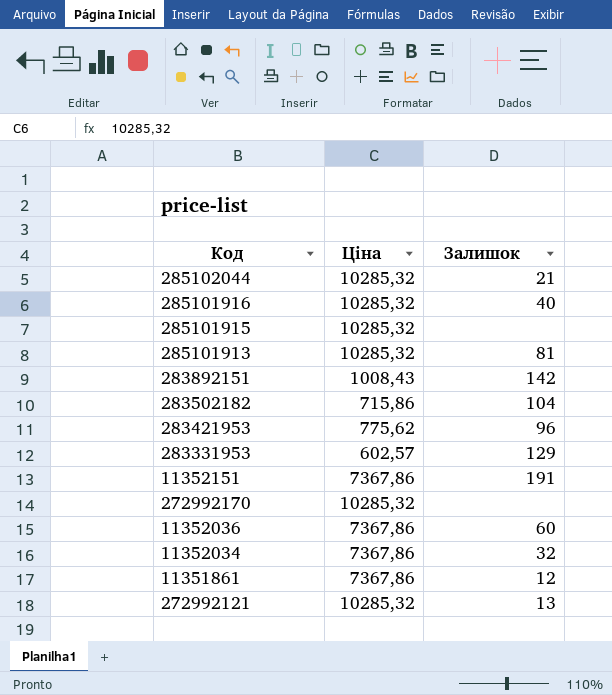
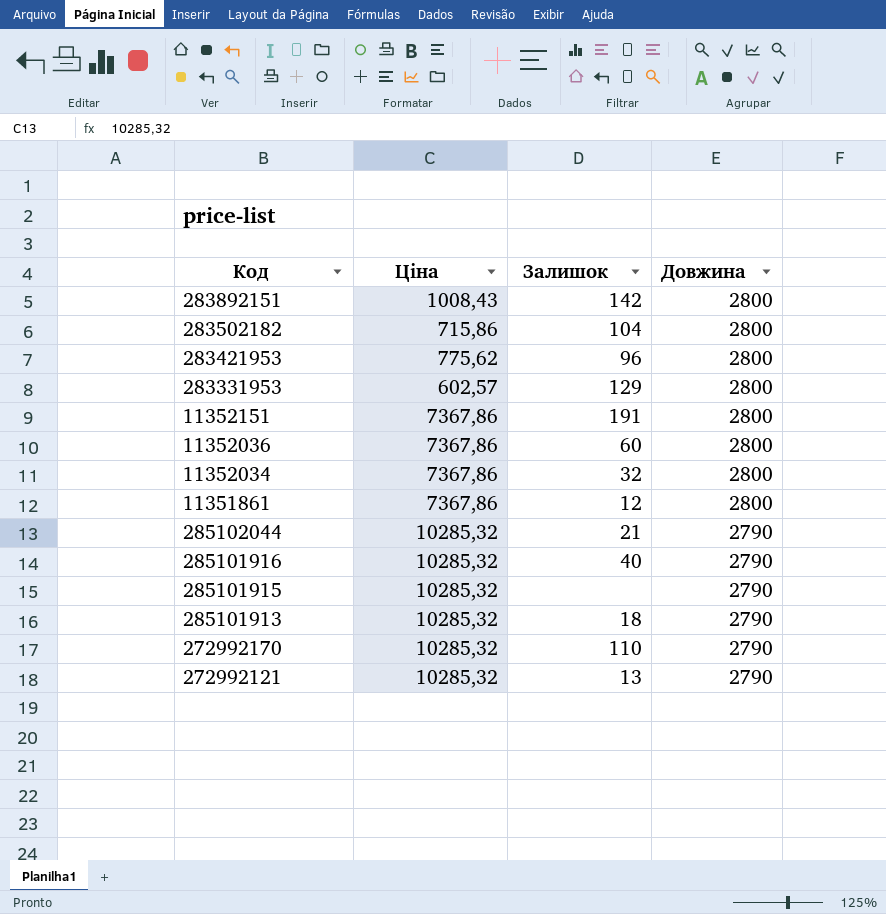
row order: none -> Довжина descending
column Довжина | position: none -> 4
285101913 | Залишок: 81 -> 18
272992170 | Залишок: none -> 110

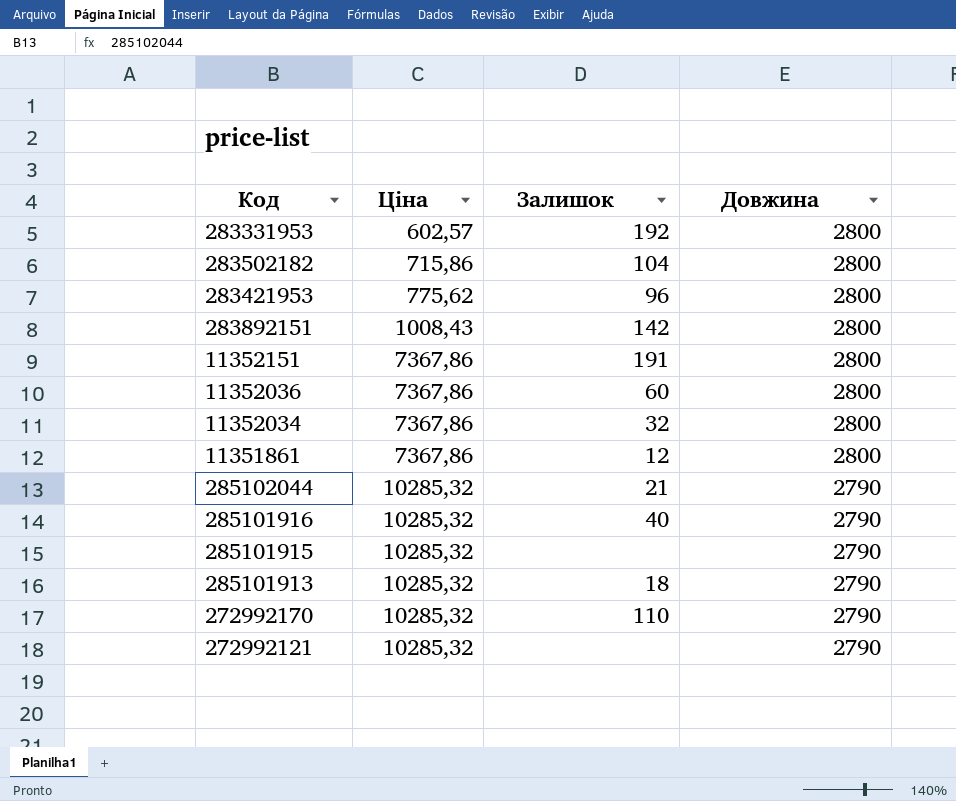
row order: Довжина descending -> Ціна ascending
283331953 | Залишок: 129 -> 192
272992121 | Залишок: 13 -> none

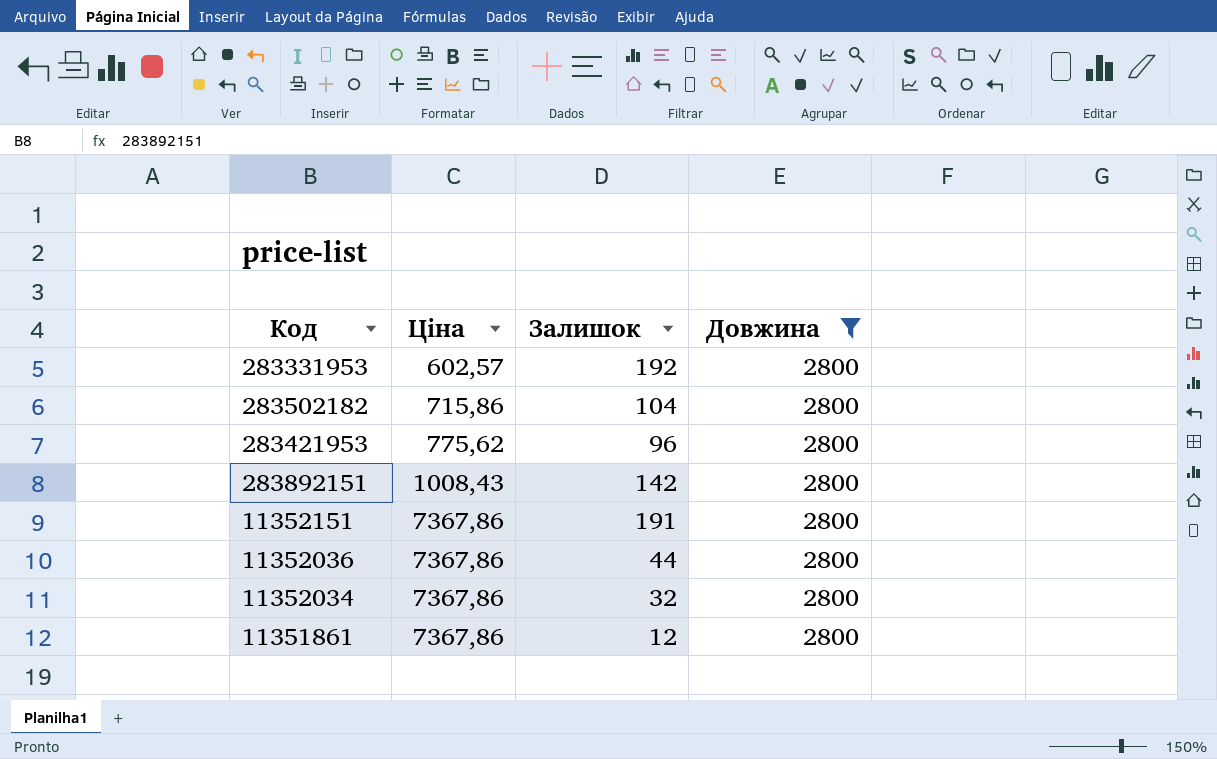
filter: none -> Довжина = 2800
11352036 | Залишок: 60 -> 44

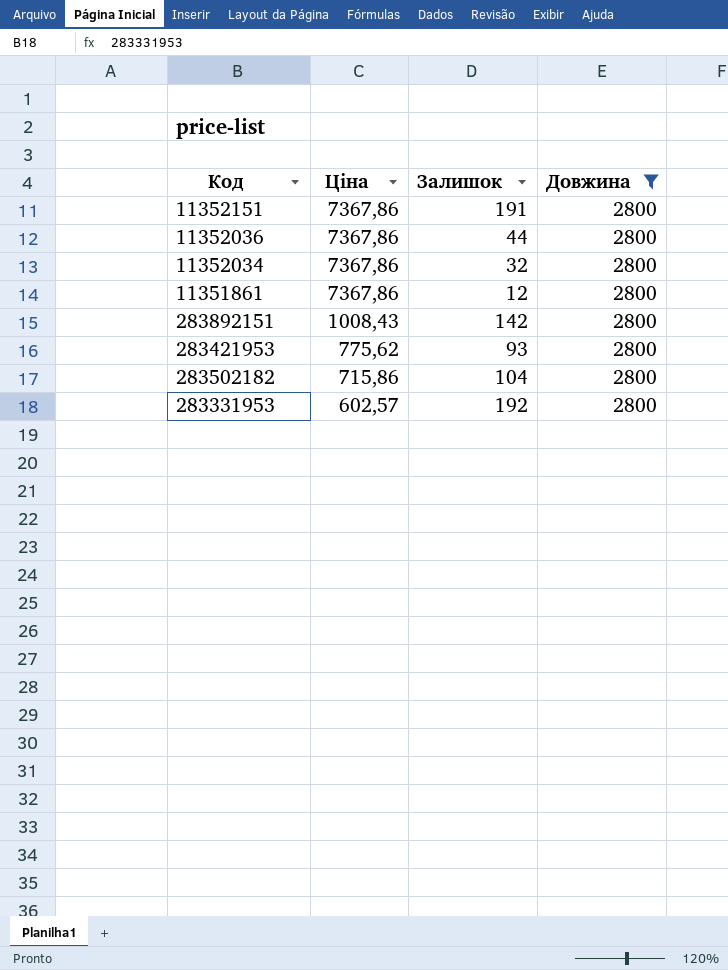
row order: Ціна ascending -> Ціна descending
283421953 | Залишок: 96 -> 93

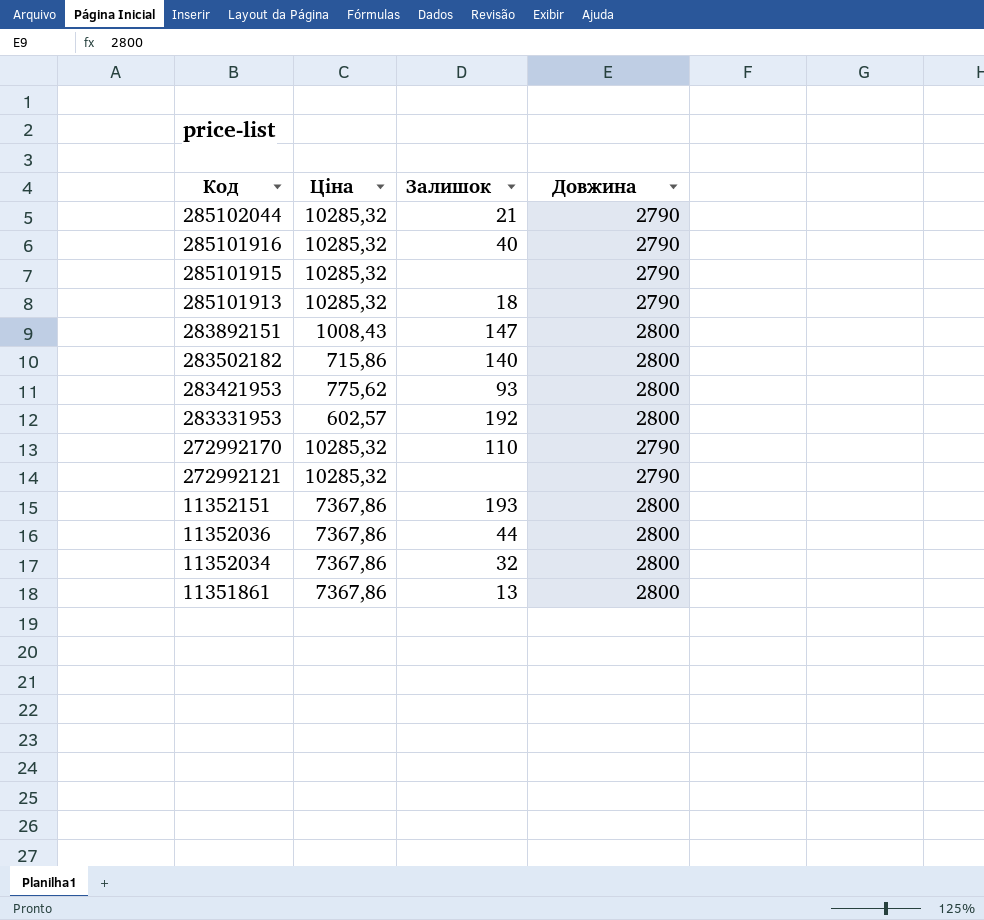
filter: Довжина = 2800 -> none
row order: Ціна descending -> Код descending
283892151 | Залишок: 142 -> 147
283502182 | Залишок: 104 -> 140
11352151 | Залишок: 191 -> 193
11351861 | Залишок: 12 -> 13

